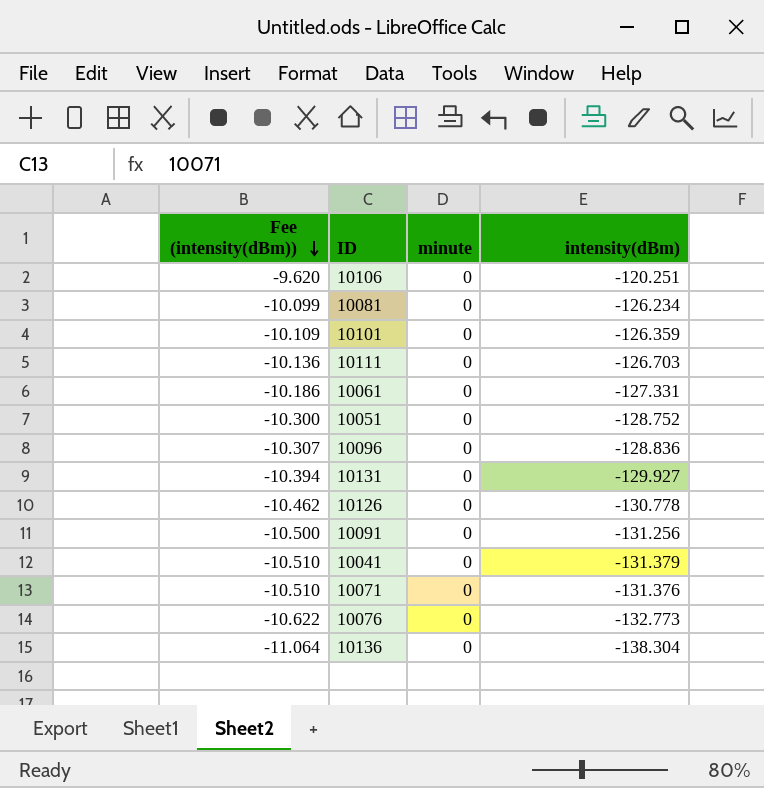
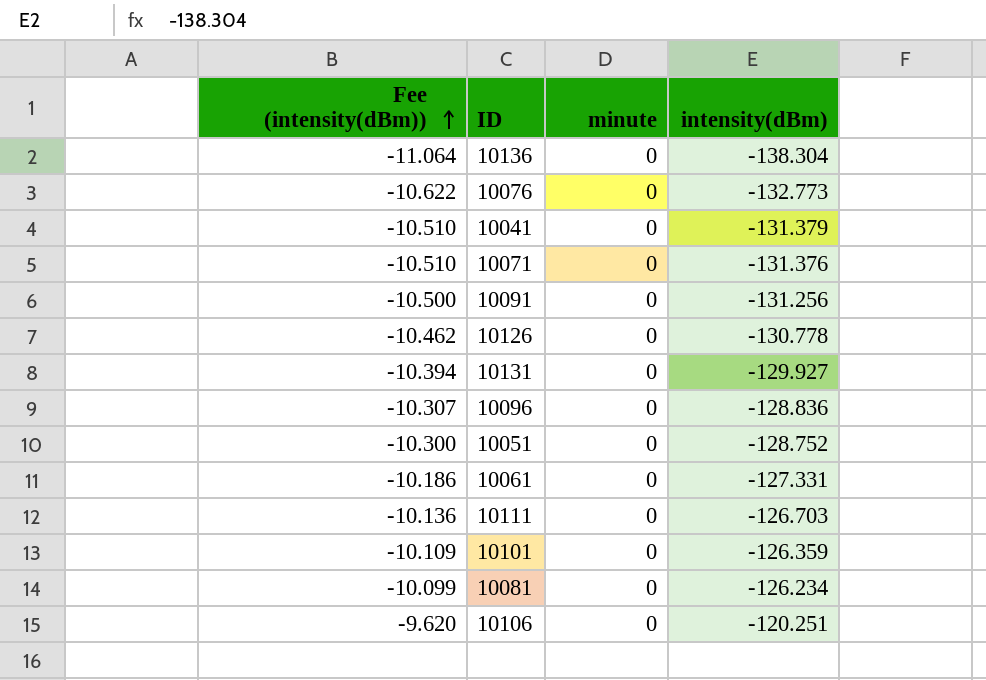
row order: Fee (intensity(dBm)) descending -> Fee (intensity(dBm)) ascending

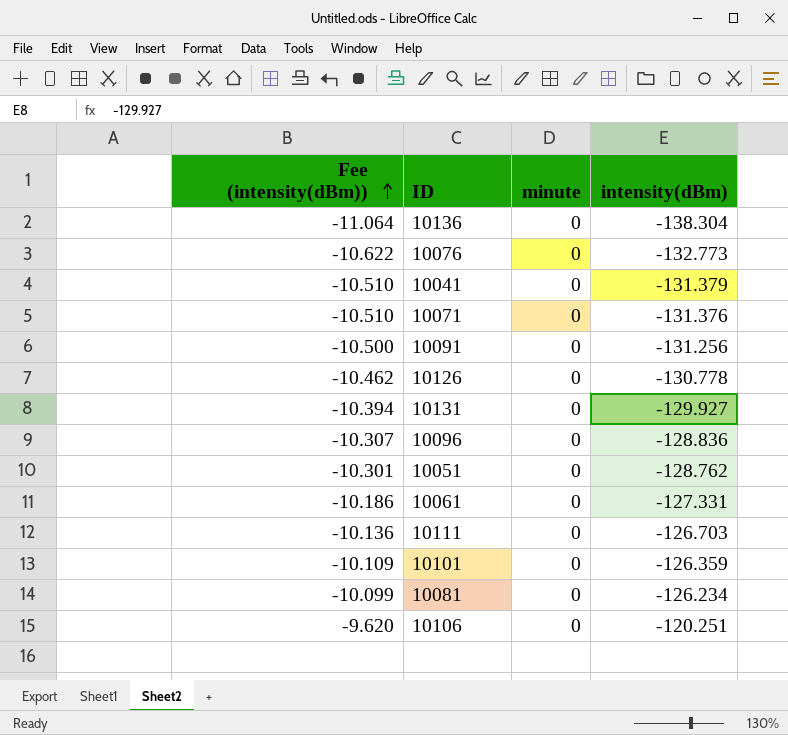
10051 | Fee (intensity(dBm)): -10.300 -> -10.301
10051 | intensity(dBm): -128.752 -> -128.762

